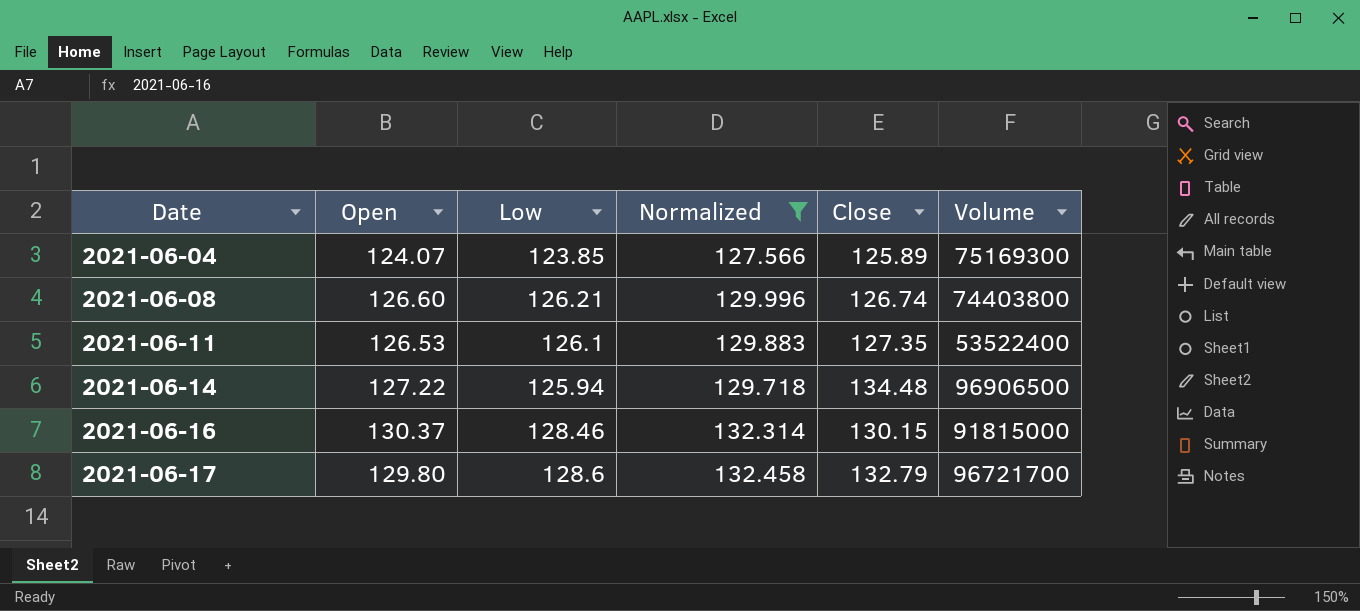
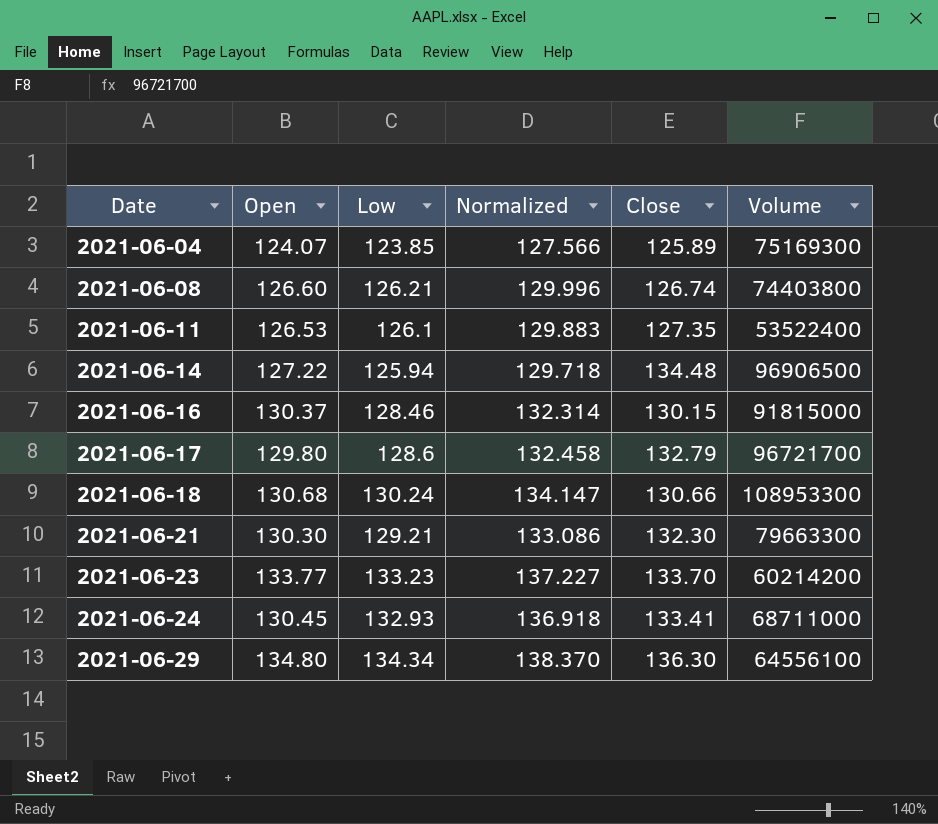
filter: Normalized <= 132.458 -> none

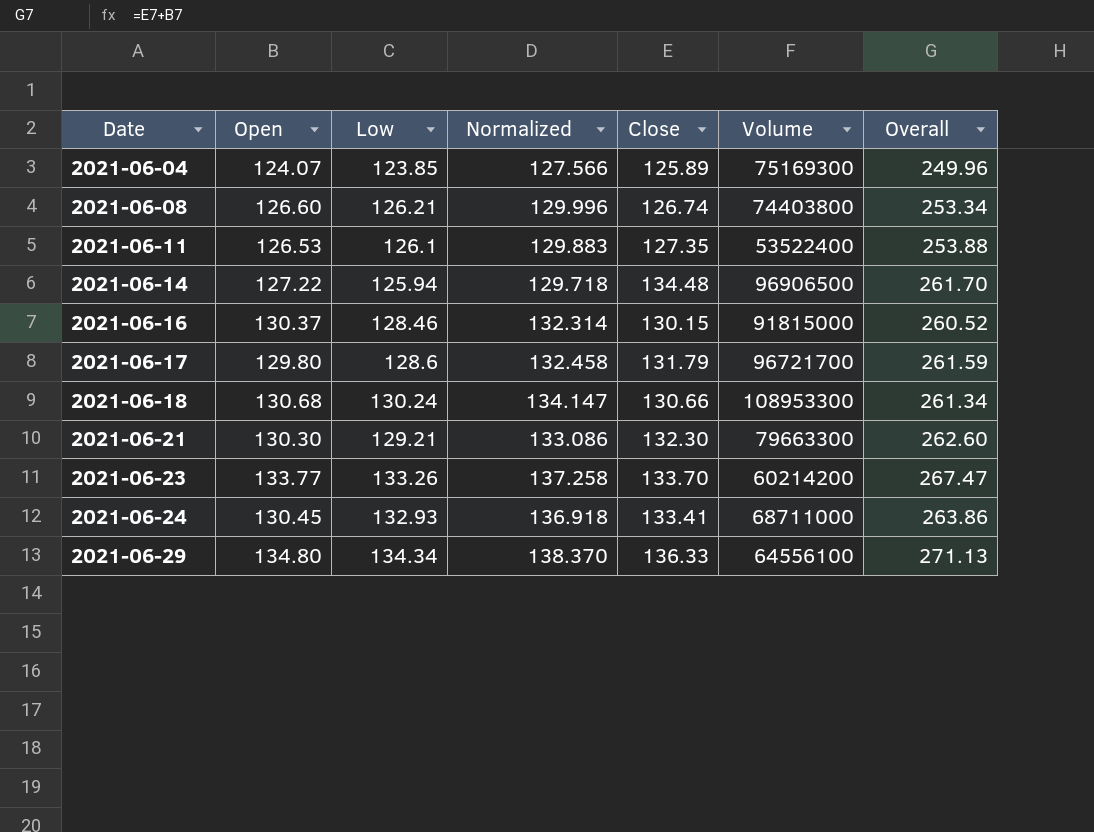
column Overall | formula: none -> [Open] + [Close]
2021-06-17 | Close: 132.79 -> 131.79
2021-06-23 | Low: 133.23 -> 133.26
2021-06-23 | Normalized: 137.227 -> 137.258
2021-06-29 | Close: 136.30 -> 136.33

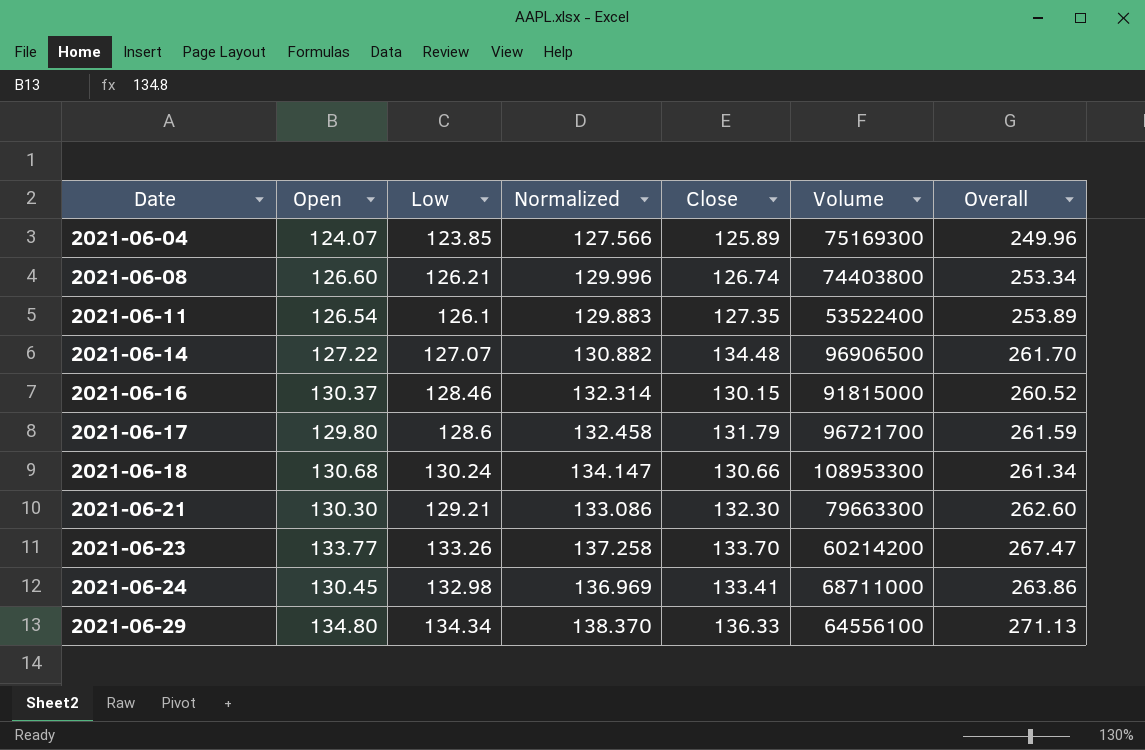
2021-06-11 | Open: 126.53 -> 126.54
2021-06-11 | Overall: 253.88 -> 253.89
2021-06-14 | Low: 125.94 -> 127.07
2021-06-14 | Normalized: 129.718 -> 130.882
2021-06-24 | Low: 132.93 -> 132.98
2021-06-24 | Normalized: 136.918 -> 136.969

